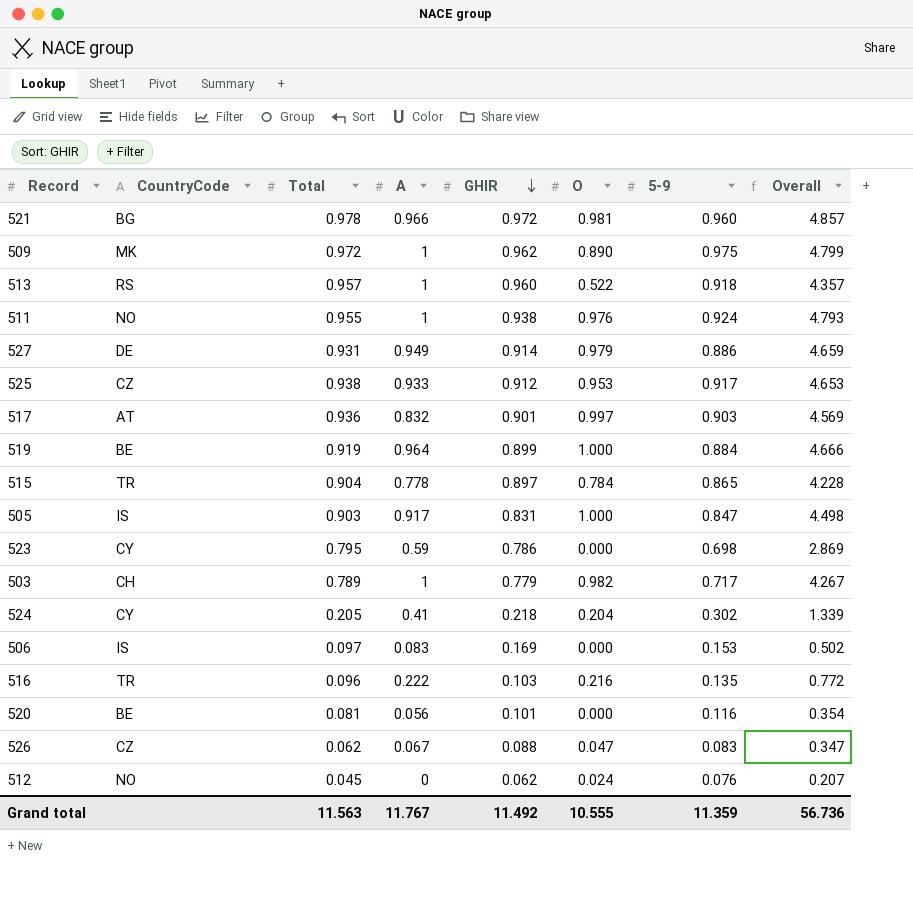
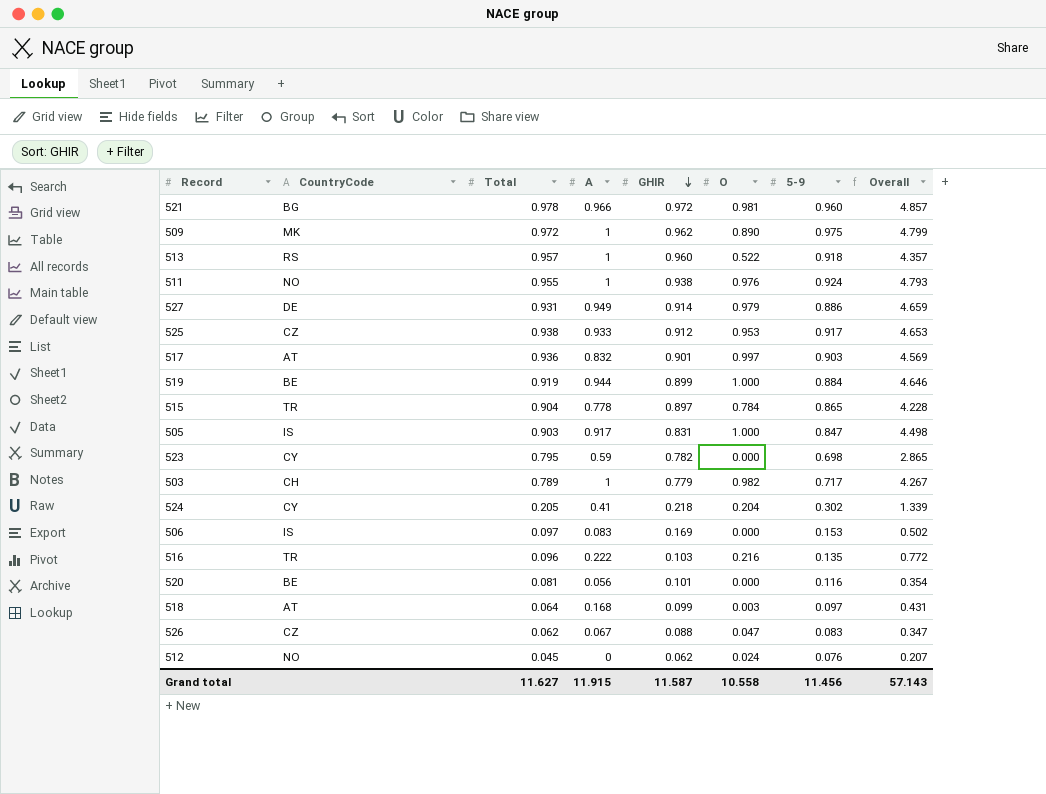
519 | A: 0.964 -> 0.944
519 | Overall: 4.666 -> 4.646
523 | GHIR: 0.786 -> 0.782
523 | Overall: 2.869 -> 2.865
row 518: none -> AT | 0.064 | 0.168 | 0.099 | 0.003 | 0.097 | 0.431
Grand total | Total: 11.563 -> 11.627
Grand total | A: 11.767 -> 11.915
Grand total | GHIR: 11.492 -> 11.587
Grand total | O: 10.555 -> 10.558
Grand total | 5-9: 11.359 -> 11.456
Grand total | Overall: 56.736 -> 57.143

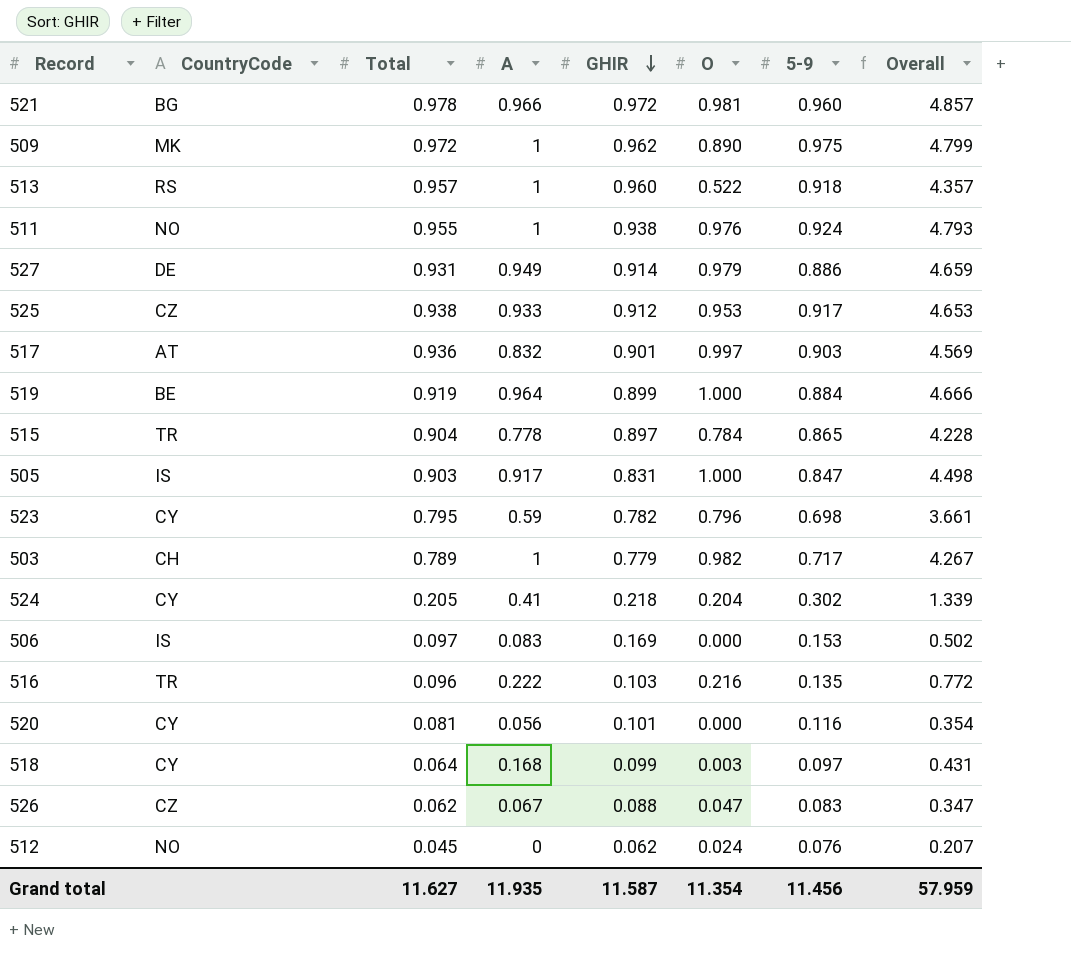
519 | A: 0.944 -> 0.964
519 | Overall: 4.646 -> 4.666
523 | O: 0.000 -> 0.796
523 | Overall: 2.865 -> 3.661
520 | CountryCode: BE -> CY
518 | CountryCode: AT -> CY
Grand total | A: 11.915 -> 11.935
Grand total | O: 10.558 -> 11.354
Grand total | Overall: 57.143 -> 57.959

